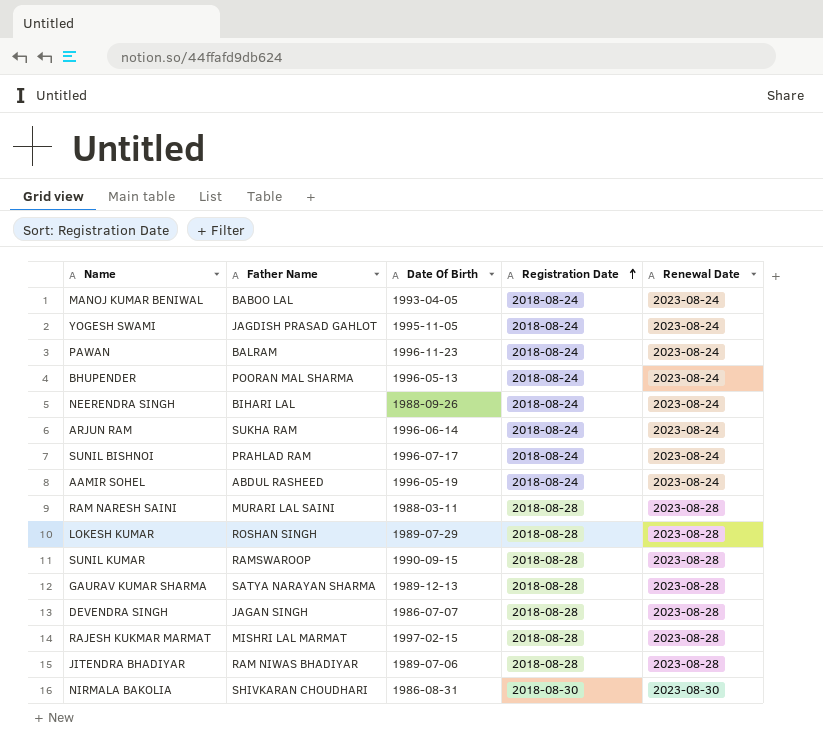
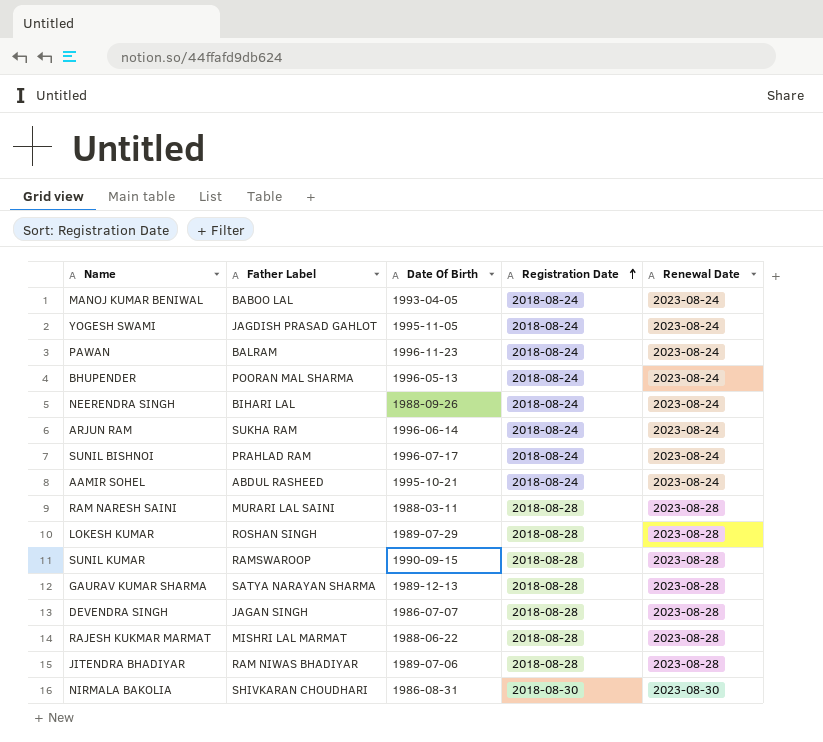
column name: Father Name -> Father Label
AAMIR SOHEL | Date Of Birth: 1996-05-19 -> 1995-10-21
RAJESH KUKMAR MARMAT | Date Of Birth: 1997-02-15 -> 1988-06-22

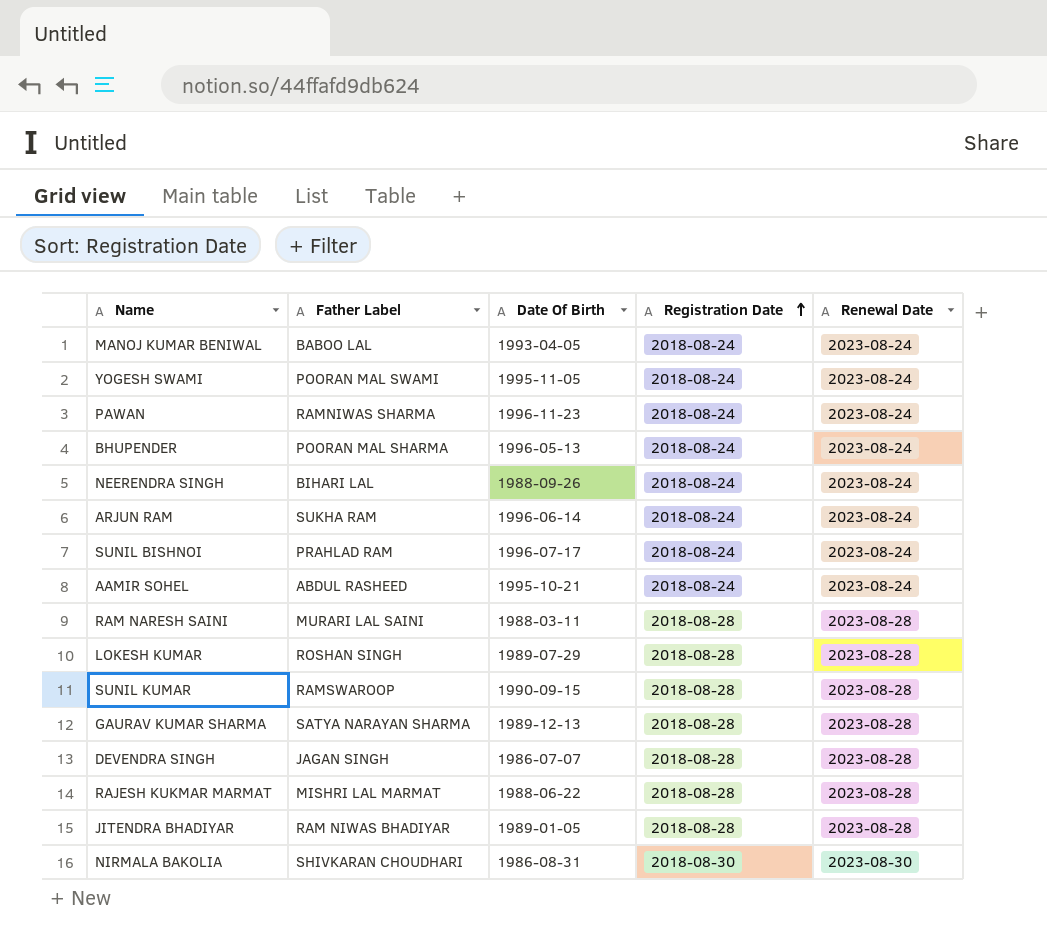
YOGESH SWAMI | Father Label: JAGDISH PRASAD GAHLOT -> POORAN MAL SWAMI
PAWAN | Father Label: BALRAM -> RAMNIWAS SHARMA
JITENDRA BHADIYAR | Date Of Birth: 1989-07-06 -> 1989-01-05

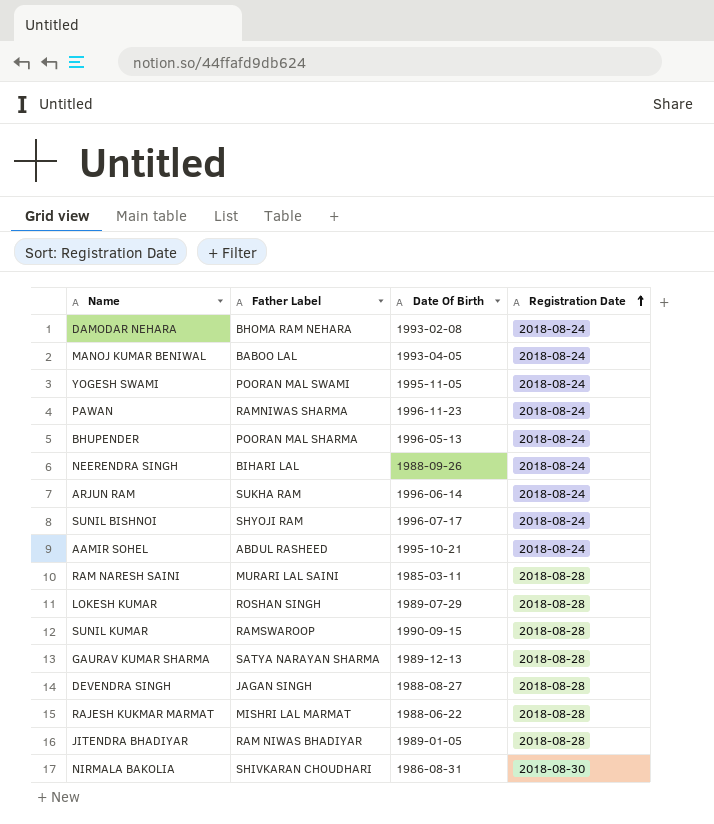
column Renewal Date | position: 5 -> none
row DAMODAR NEHARA: none -> BHOMA RAM NEHARA | 1993-02-08 | 2018-08-24
SUNIL BISHNOI | Father Label: PRAHLAD RAM -> SHYOJI RAM
RAM NARESH SAINI | Date Of Birth: 1988-03-11 -> 1985-03-11
DEVENDRA SINGH | Date Of Birth: 1986-07-07 -> 1988-08-27

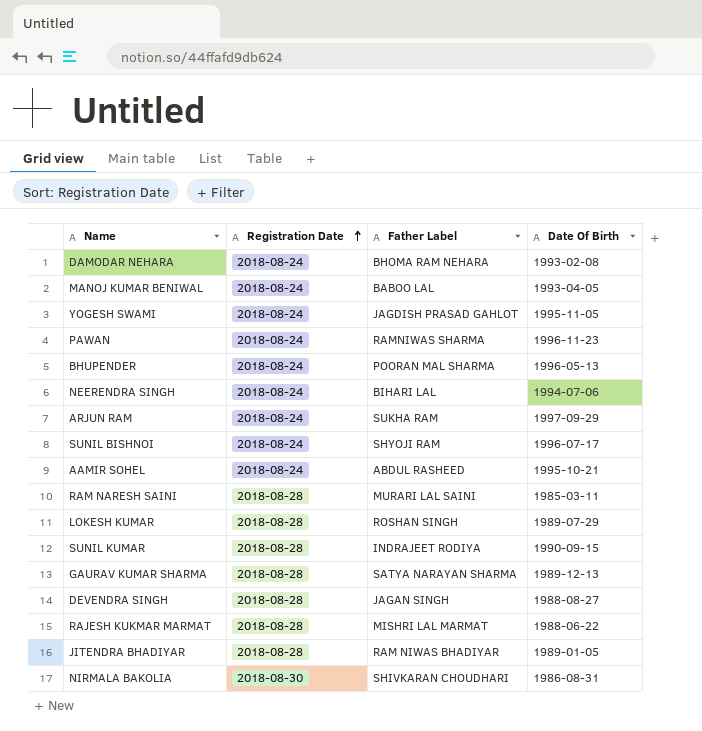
column Registration Date | position: 4 -> 2
YOGESH SWAMI | Father Label: POORAN MAL SWAMI -> JAGDISH PRASAD GAHLOT
NEERENDRA SINGH | Date Of Birth: 1988-09-26 -> 1994-07-06
ARJUN RAM | Date Of Birth: 1996-06-14 -> 1997-09-29
SUNIL KUMAR | Father Label: RAMSWAROOP -> INDRAJEET RODIYA

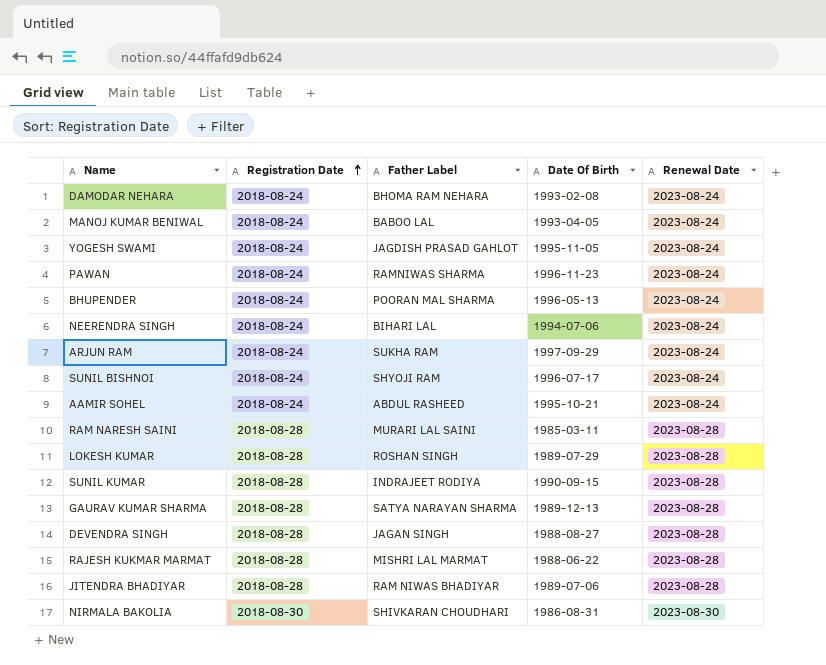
column Renewal Date | position: none -> 5
JITENDRA BHADIYAR | Date Of Birth: 1989-01-05 -> 1989-07-06

